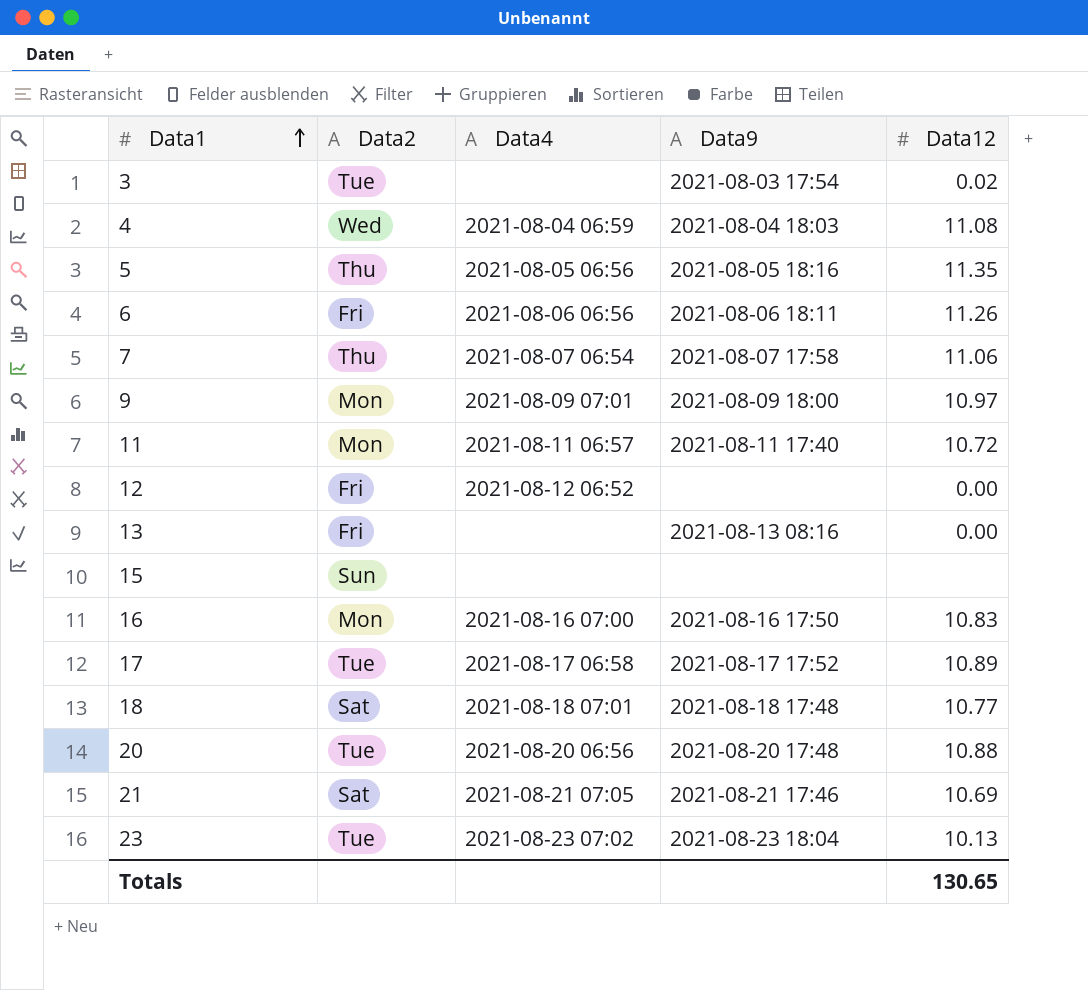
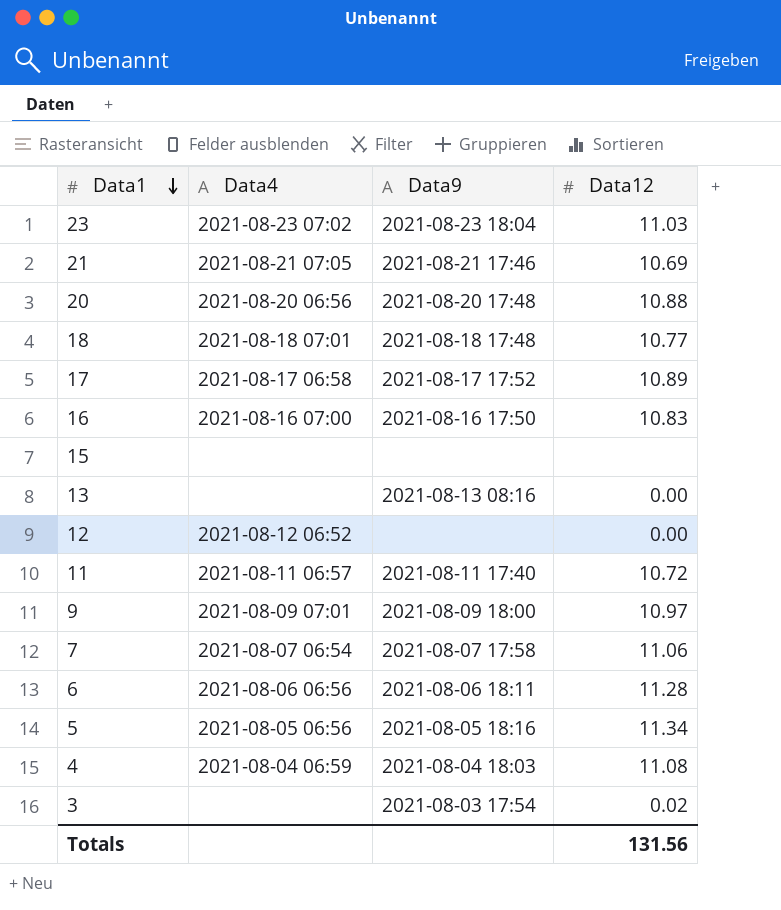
row order: Data1 ascending -> Data1 descending
column Data2 | position: 2 -> none
23 | Data12: 10.13 -> 11.03
6 | Data12: 11.26 -> 11.28
5 | Data12: 11.35 -> 11.34
Totals | Data12: 130.65 -> 131.56

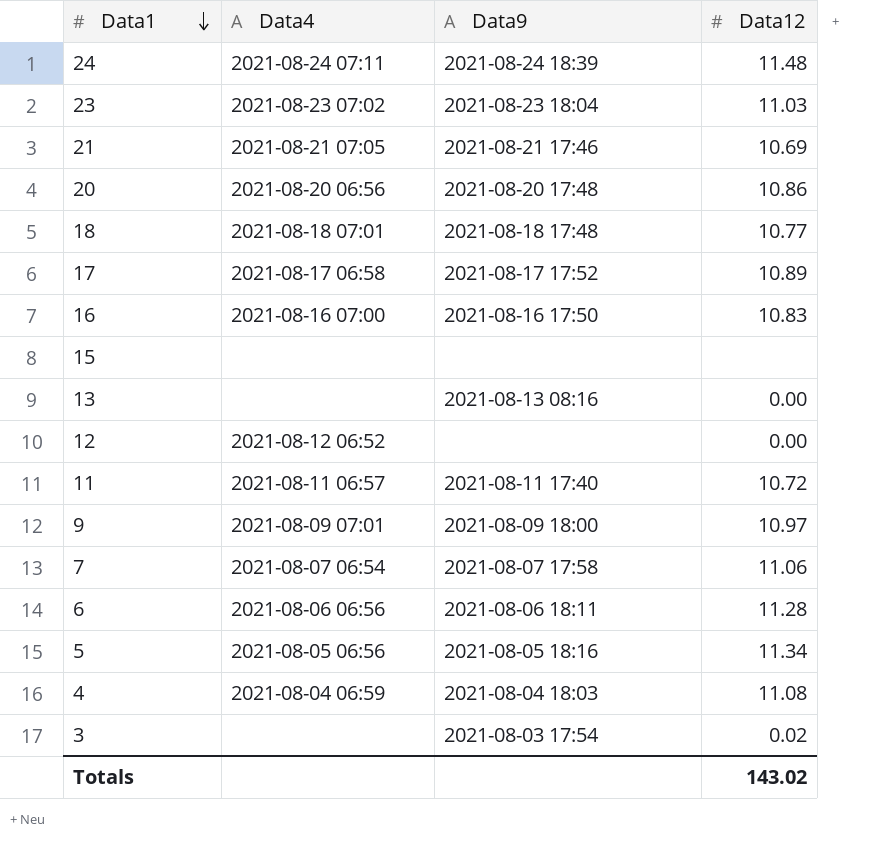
row 24: none -> 2021-08-24 07:11 | 2021-08-24 18:39 | 11.48
20 | Data12: 10.88 -> 10.86
Totals | Data12: 131.56 -> 143.02

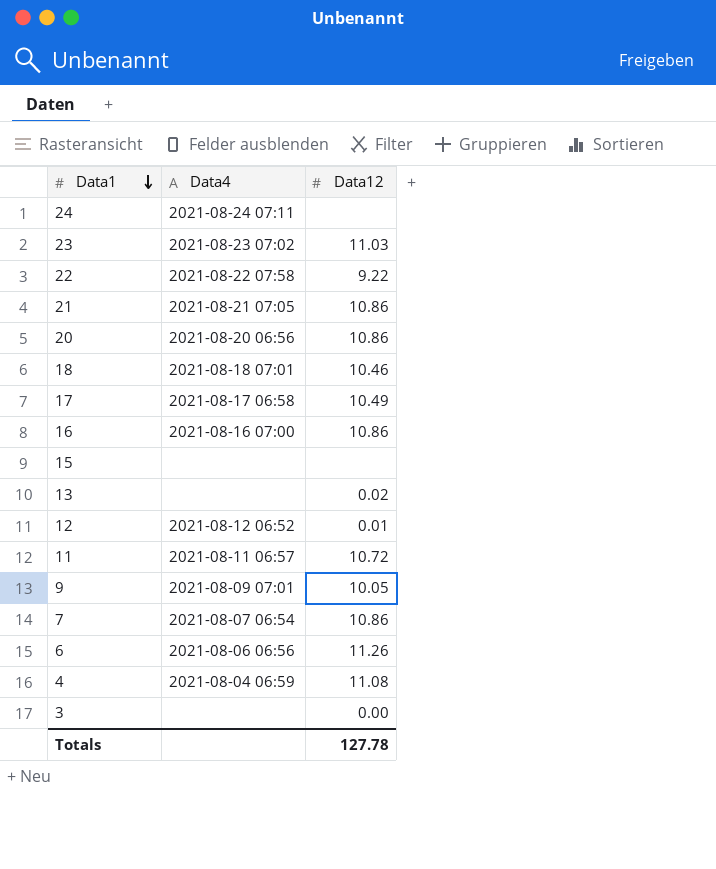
column Data9 | position: 3 -> none
row 5: 2021-08-05 06:56 | 2021-08-05 18:16 | 11.34 -> none
24 | Data12: 11.48 -> none
row 22: none -> 2021-08-22 07:58 | 9.22
21 | Data12: 10.69 -> 10.86
18 | Data12: 10.77 -> 10.46
17 | Data12: 10.89 -> 10.49
16 | Data12: 10.83 -> 10.86
13 | Data12: 0.00 -> 0.02
12 | Data12: 0.00 -> 0.01
9 | Data12: 10.97 -> 10.05
7 | Data12: 11.06 -> 10.86
6 | Data12: 11.28 -> 11.26
3 | Data12: 0.02 -> 0.00
Totals | Data12: 143.02 -> 127.78

